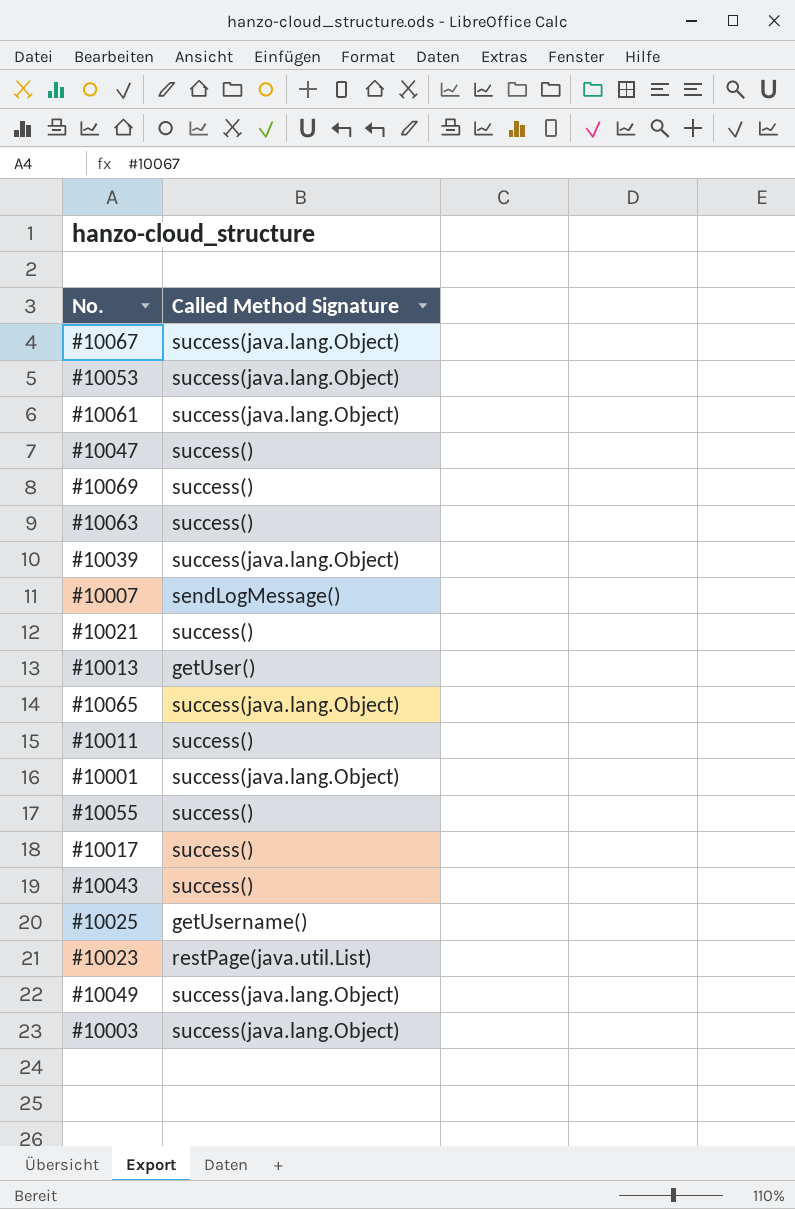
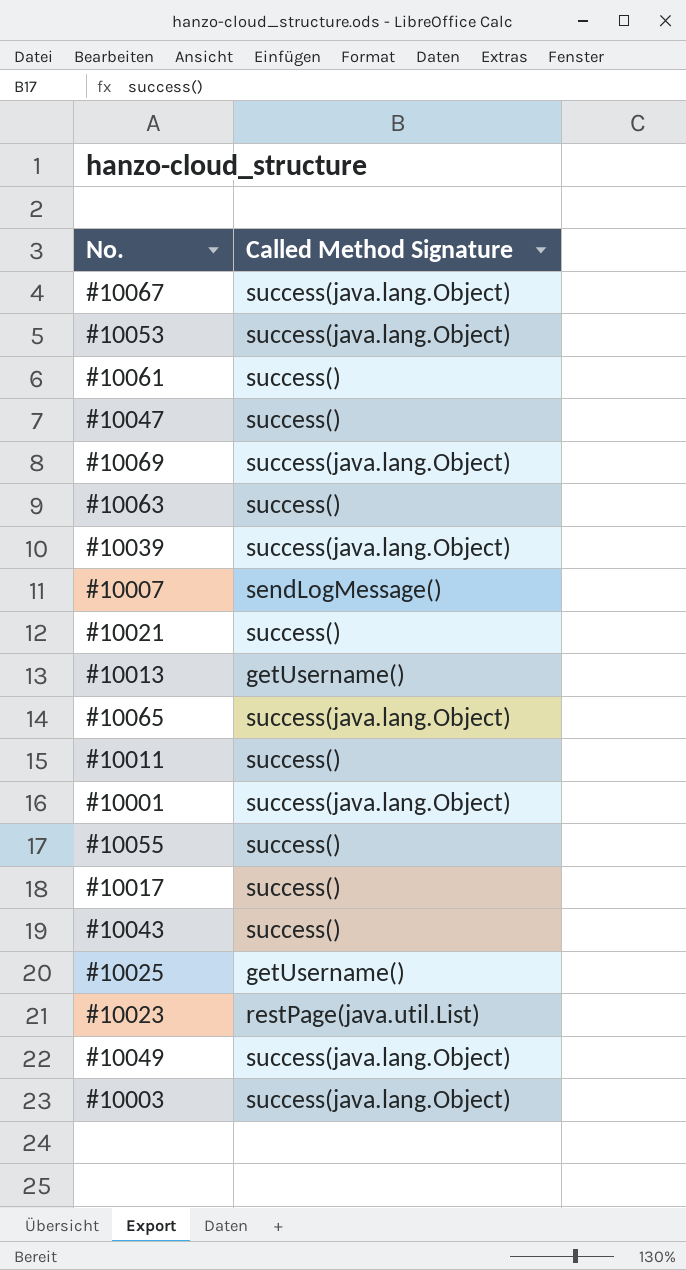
#10061 | Called Method Signature: success(java.lang.Object) -> success()
#10069 | Called Method Signature: success() -> success(java.lang.Object)
#10013 | Called Method Signature: getUser() -> getUsername()

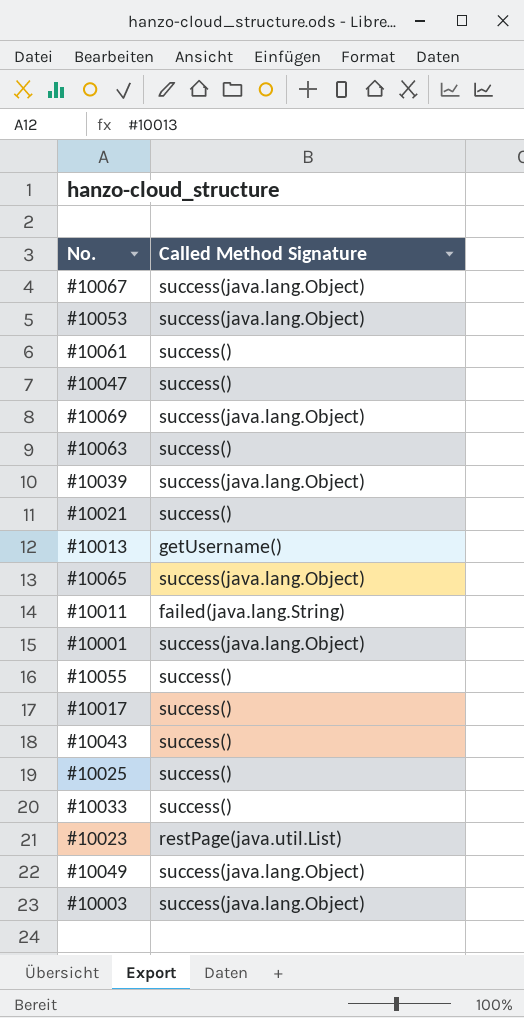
row #10007: sendLogMessage() -> none
#10011 | Called Method Signature: success() -> failed(java.lang.String)
#10025 | Called Method Signature: getUsername() -> success()
row #10033: none -> success()

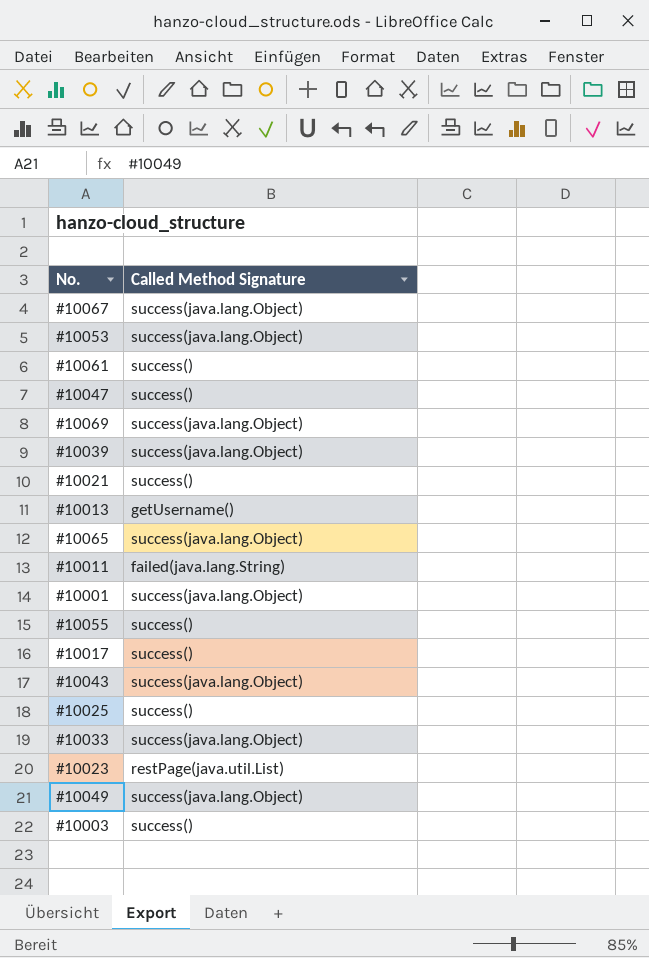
row #10063: success() -> none
#10043 | Called Method Signature: success() -> success(java.lang.Object)
#10033 | Called Method Signature: success() -> success(java.lang.Object)
#10003 | Called Method Signature: success(java.lang.Object) -> success()

